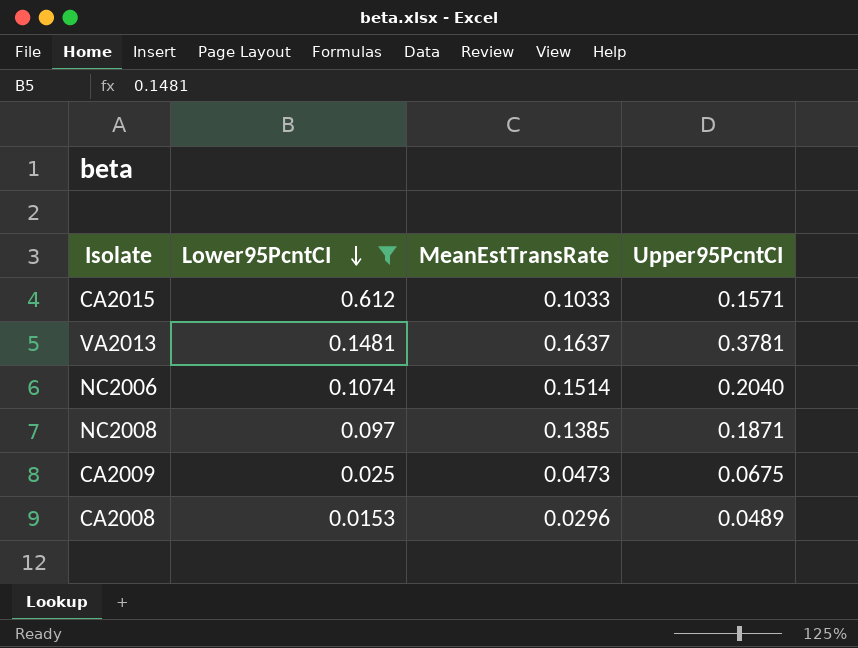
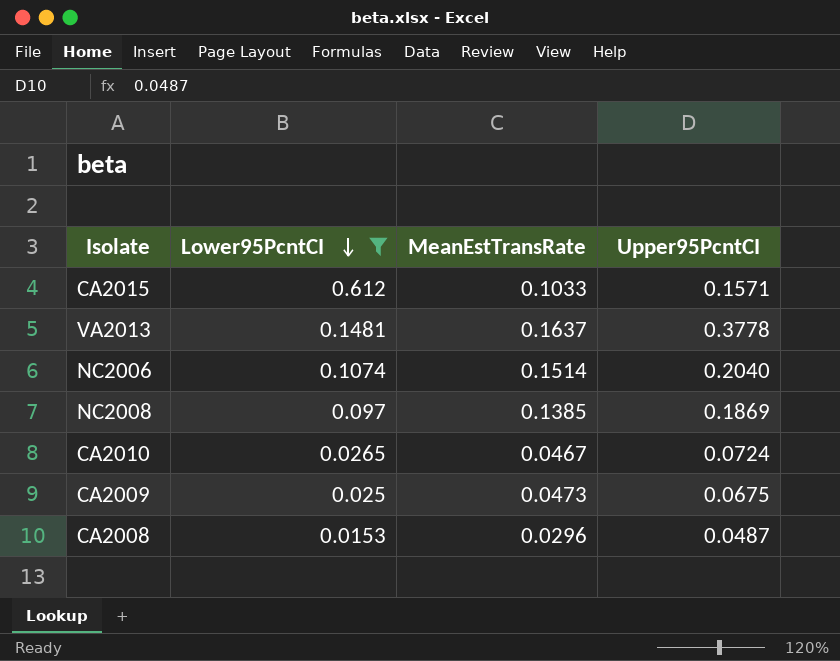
VA2013 | Upper95PcntCI: 0.3781 -> 0.3778
NC2008 | Upper95PcntCI: 0.1871 -> 0.1869
row CA2010: none -> 0.0265 | 0.0467 | 0.0724
CA2008 | Upper95PcntCI: 0.0489 -> 0.0487

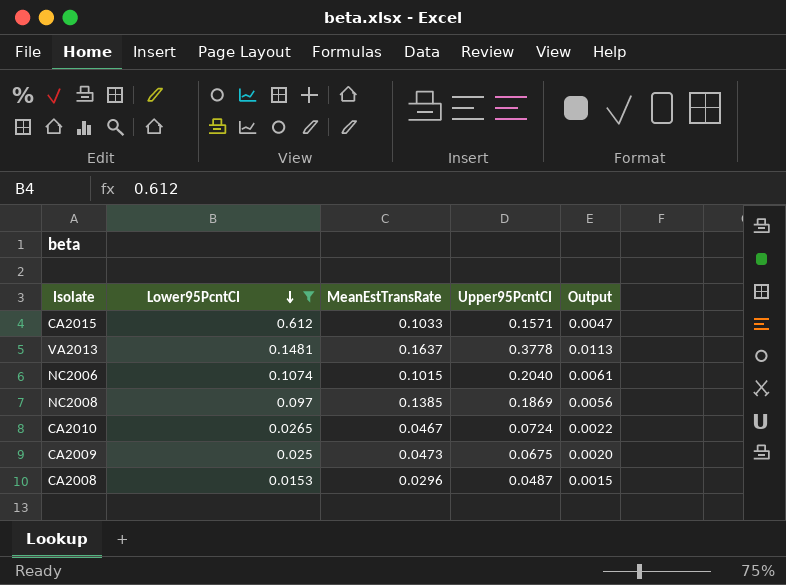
column Output | formula: none -> [Upper95PcntCI] * 0.03
NC2006 | MeanEstTransRate: 0.1514 -> 0.1015

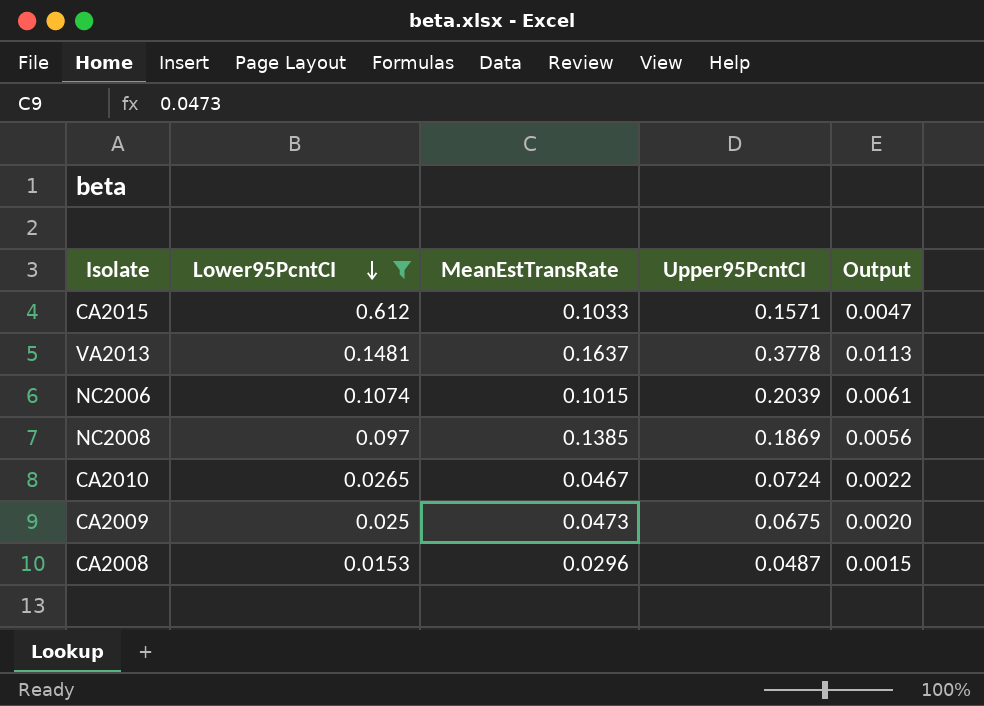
NC2006 | Upper95PcntCI: 0.2040 -> 0.2039

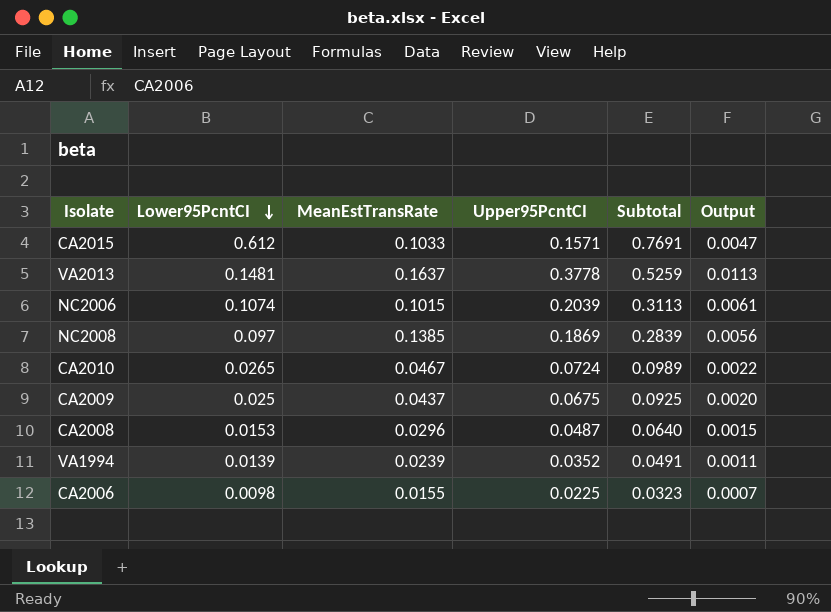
filter: Lower95PcntCI >= 0.0153 -> none
column Subtotal | formula: none -> [Lower95PcntCI] + [Upper95PcntCI]
CA2009 | MeanEstTransRate: 0.0473 -> 0.0437

